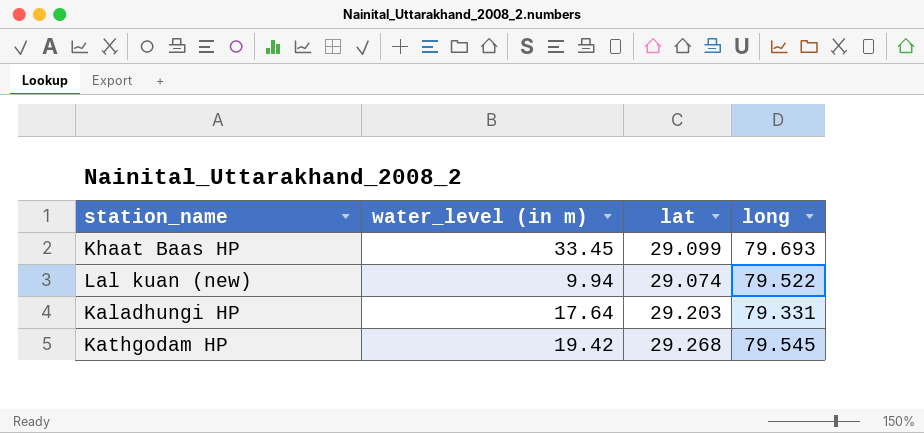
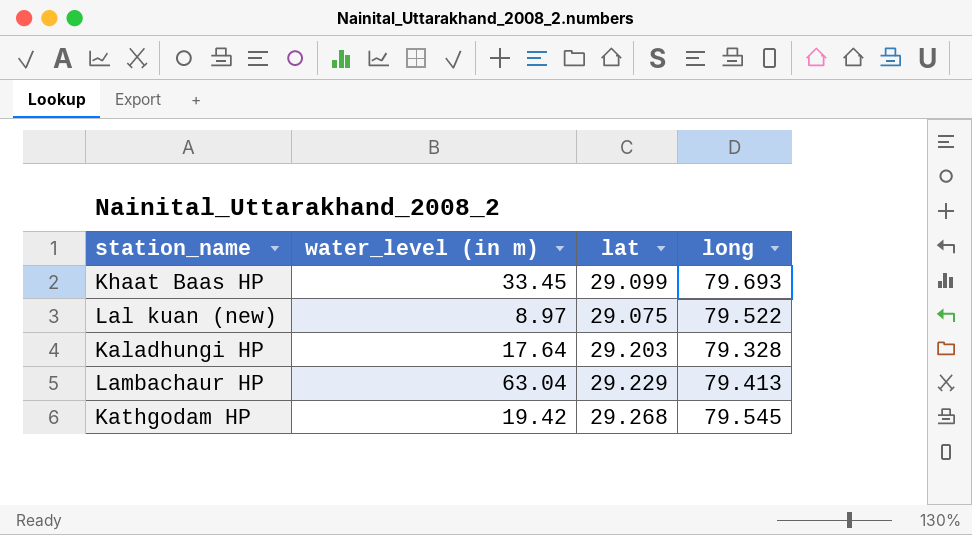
Lal kuan (new) | water_level (in m): 9.94 -> 8.97
Lal kuan (new) | lat: 29.074 -> 29.075
Kaladhungi HP | long: 79.331 -> 79.328
row Lambachaur HP: none -> 63.04 | 29.229 | 79.413

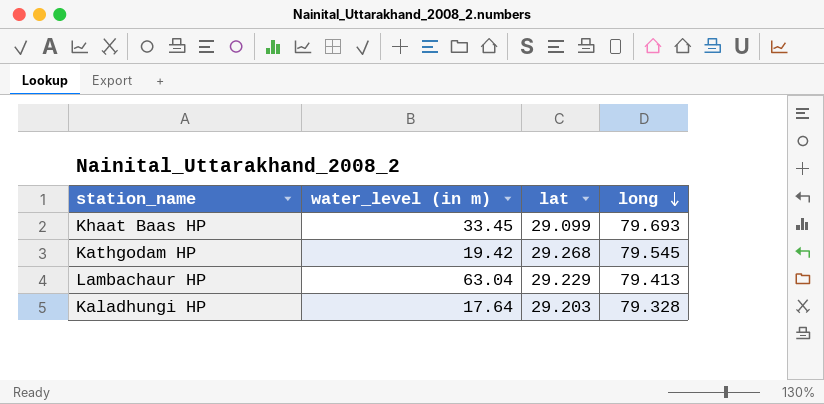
row order: none -> long descending
row Lal kuan (new): 8.97 | 29.075 | 79.522 -> none

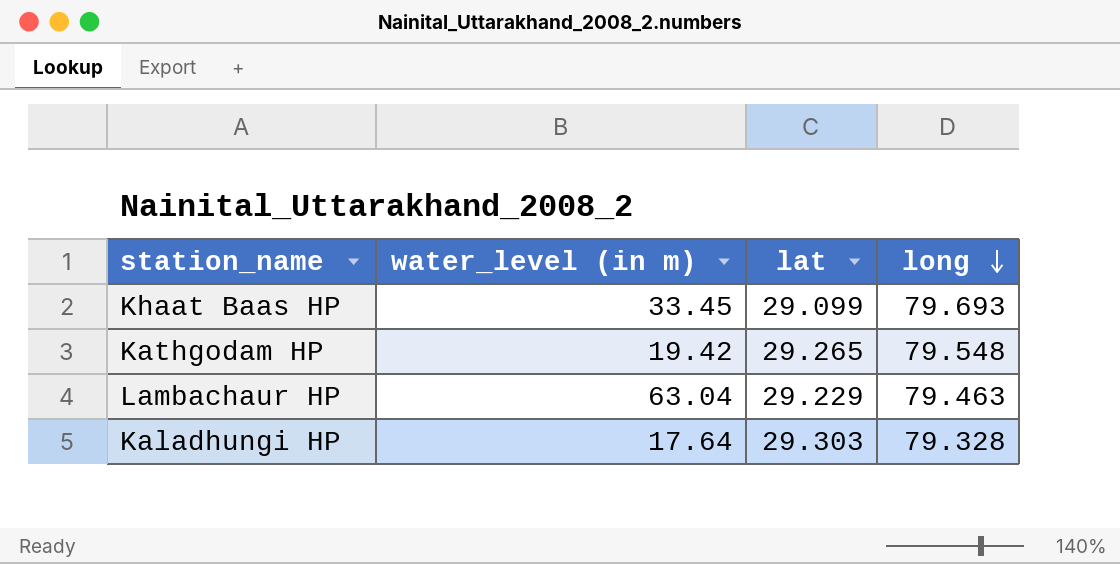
Kathgodam HP | lat: 29.268 -> 29.265
Kathgodam HP | long: 79.545 -> 79.548
Lambachaur HP | long: 79.413 -> 79.463
Kaladhungi HP | lat: 29.203 -> 29.303

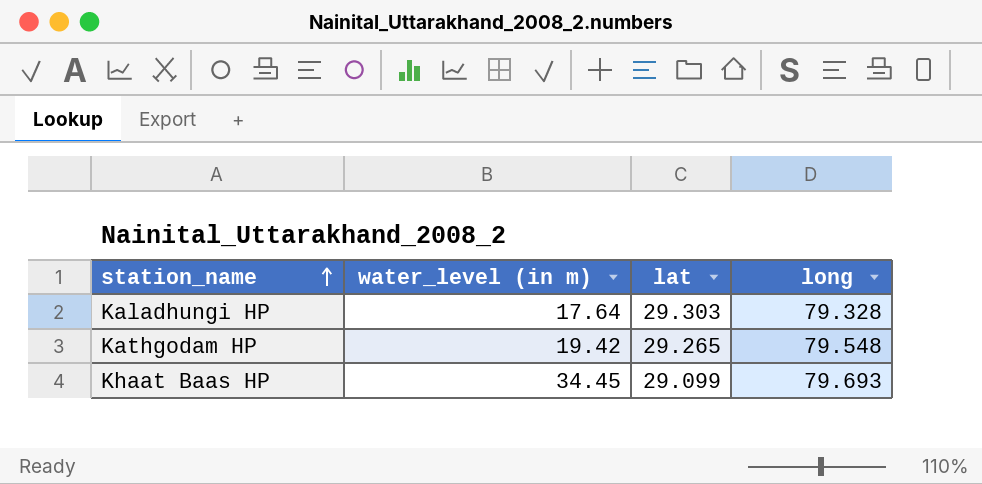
row order: long descending -> station_name ascending
row Lambachaur HP: 63.04 | 29.229 | 79.463 -> none
Khaat Baas HP | water_level (in m): 33.45 -> 34.45

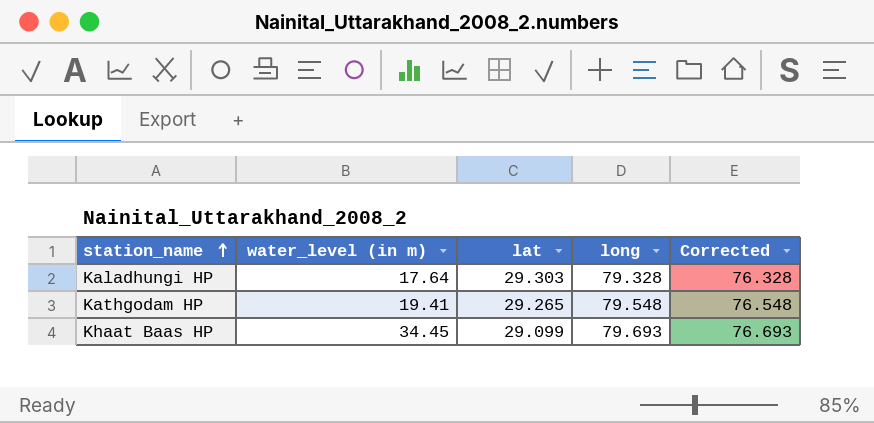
column Corrected | formula: none -> [long] - 3
Kathgodam HP | water_level (in m): 19.42 -> 19.41

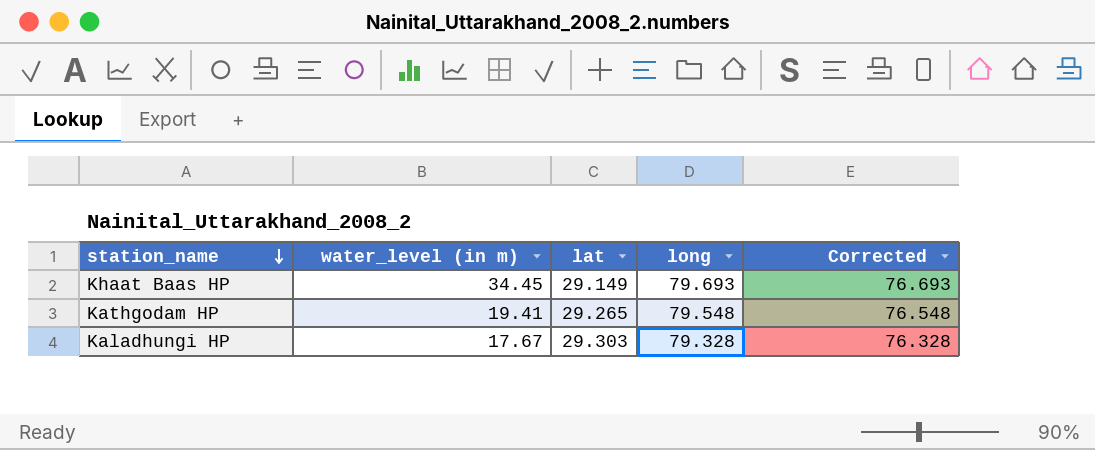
row order: station_name ascending -> station_name descending
Khaat Baas HP | lat: 29.099 -> 29.149
Kaladhungi HP | water_level (in m): 17.64 -> 17.67

